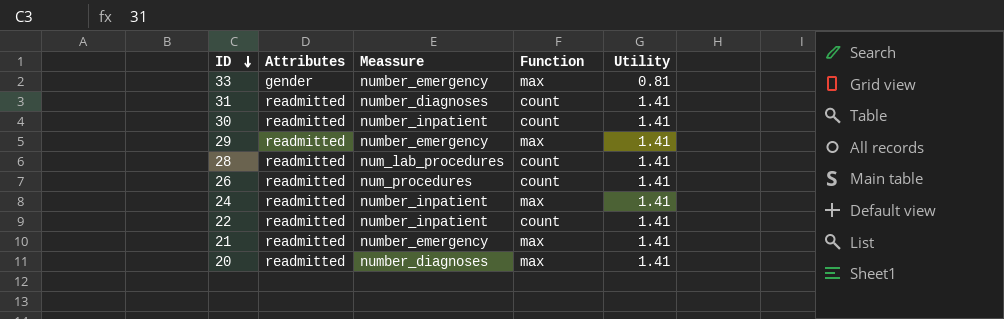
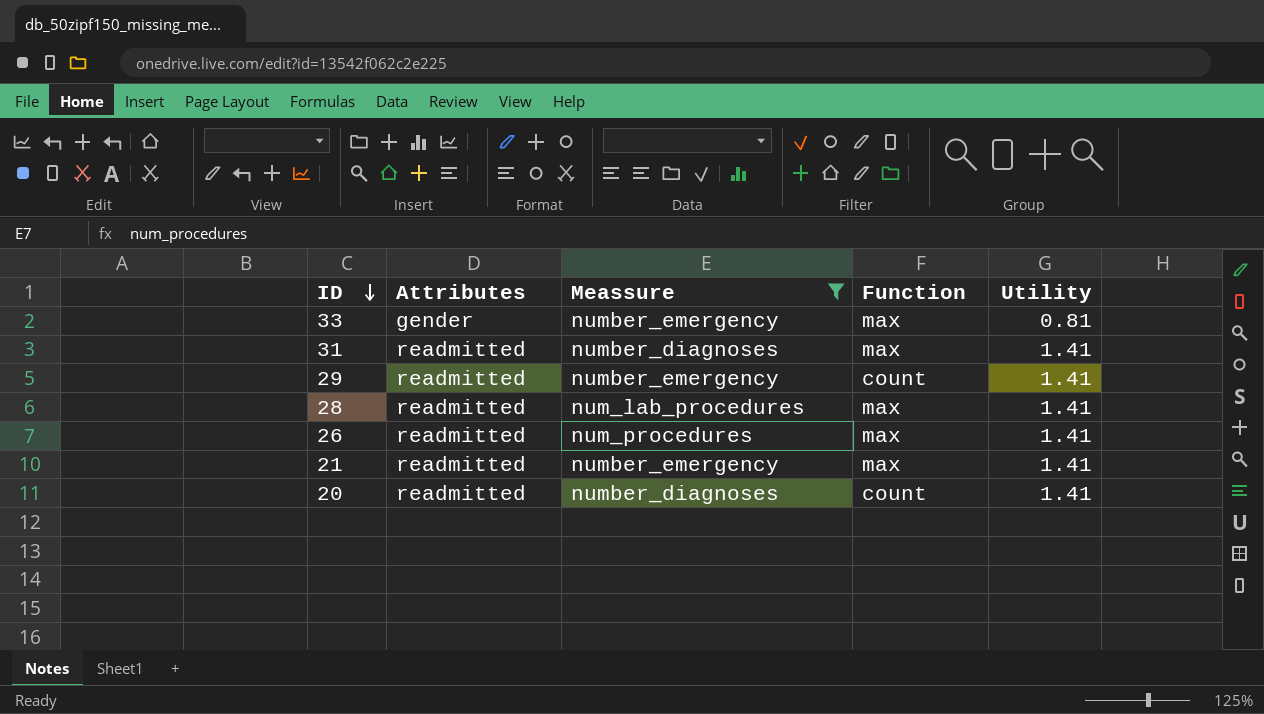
filter: none -> Meassure != number_inpatient
31 | Function: count -> max
29 | Function: max -> count
28 | Function: count -> max
26 | Function: count -> max
20 | Function: max -> count

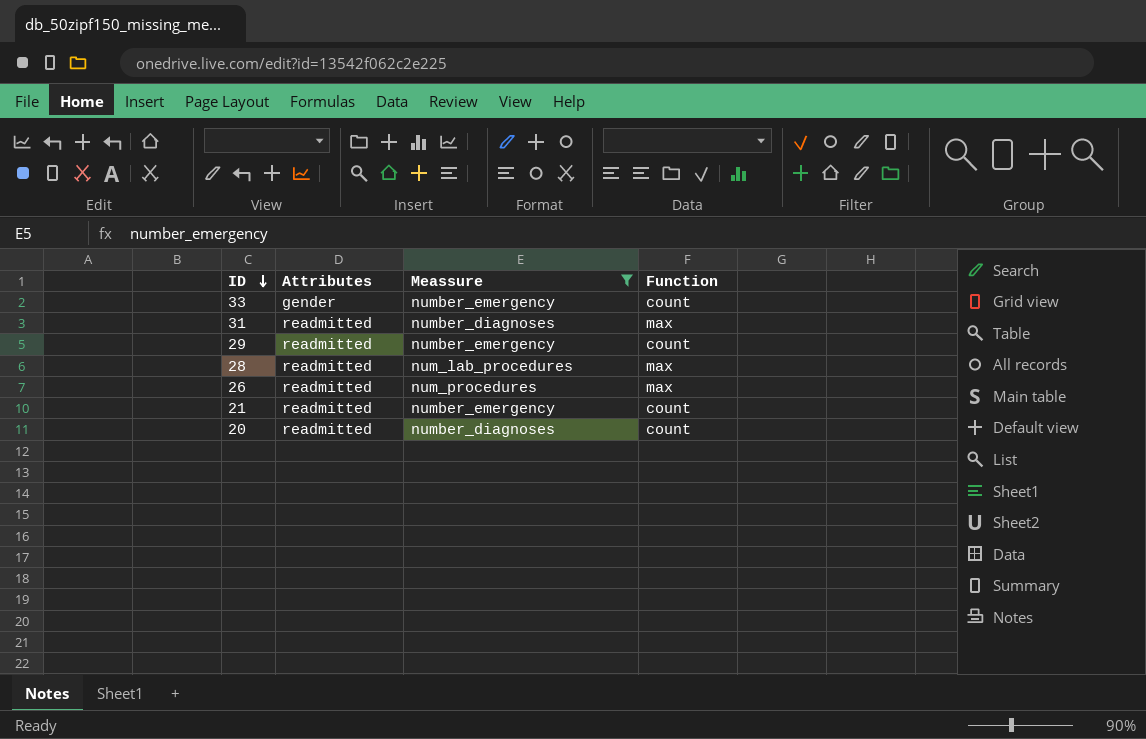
column Utility | position: 5 -> none
33 | Function: max -> count
21 | Function: max -> count

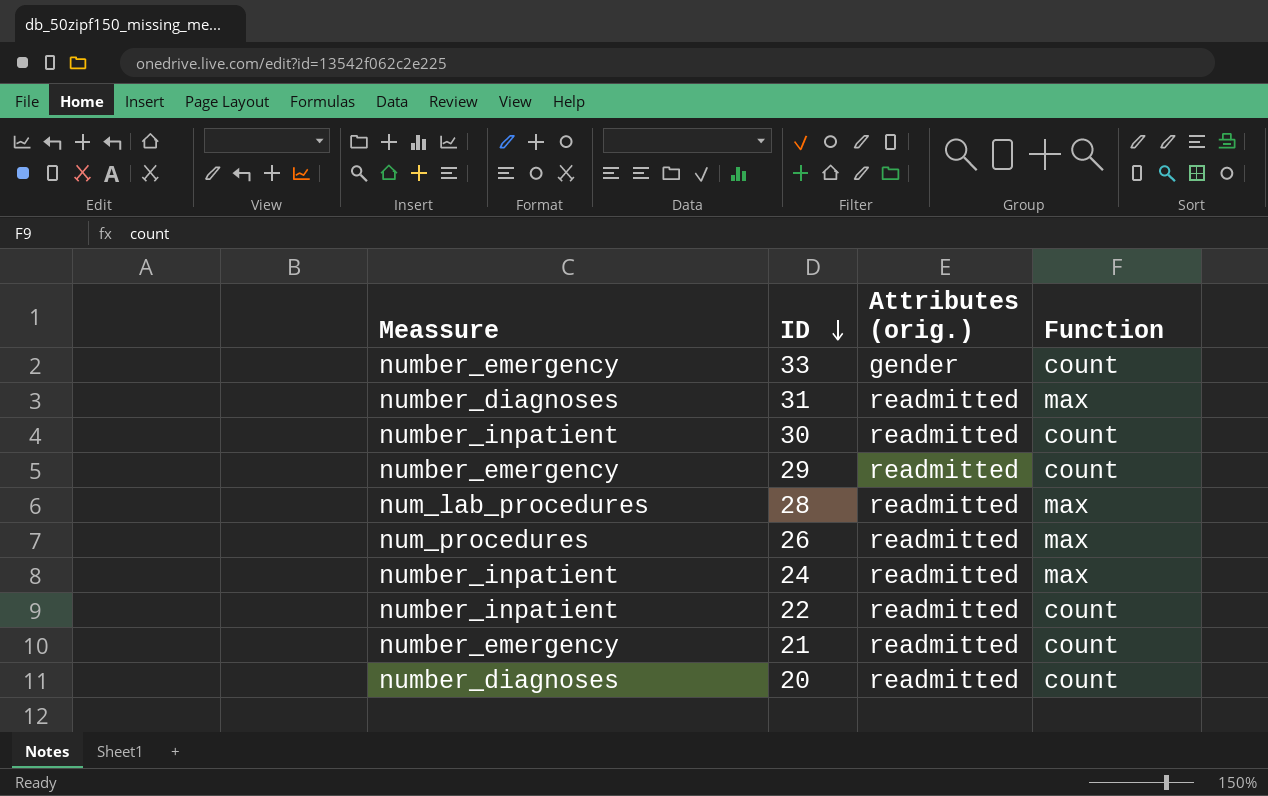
filter: Meassure != number_inpatient -> none
column Meassure | position: 3 -> 1
column name: Attributes -> Attributes (orig.)

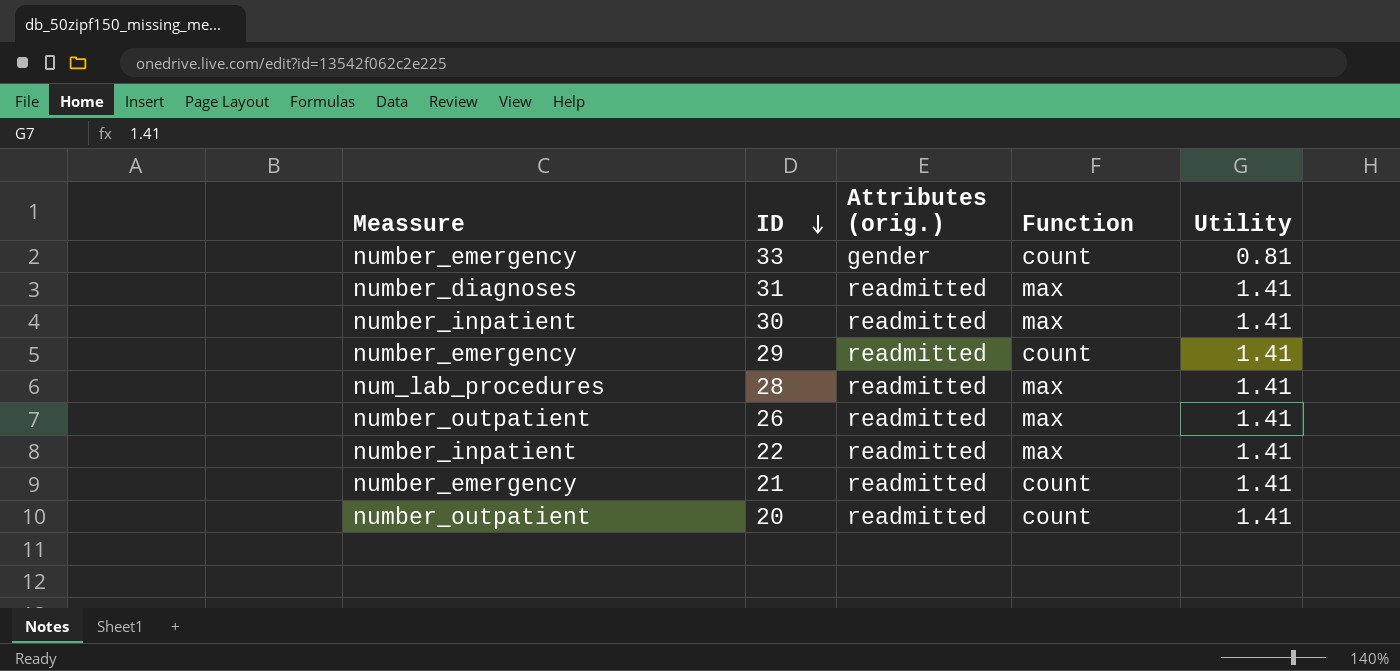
column Utility | position: none -> 5
row 24: number_inpatient | readmitted | max -> none
30 | Function: count -> max
26 | Meassure: num_procedures -> number_outpatient
22 | Function: count -> max
20 | Meassure: number_diagnoses -> number_outpatient

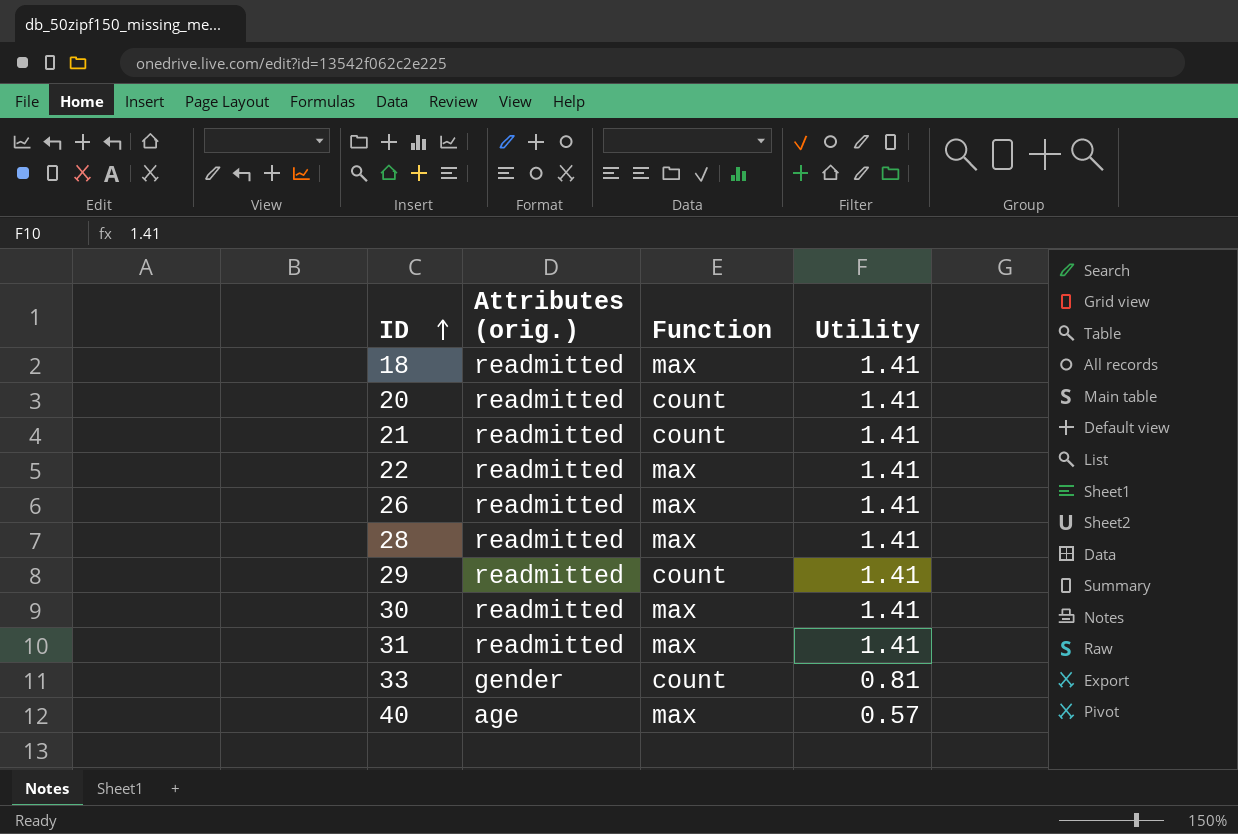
row order: ID descending -> ID ascending
column Meassure | position: 1 -> none
row 18: none -> readmitted | max | 1.41
row 40: none -> age | max | 0.57

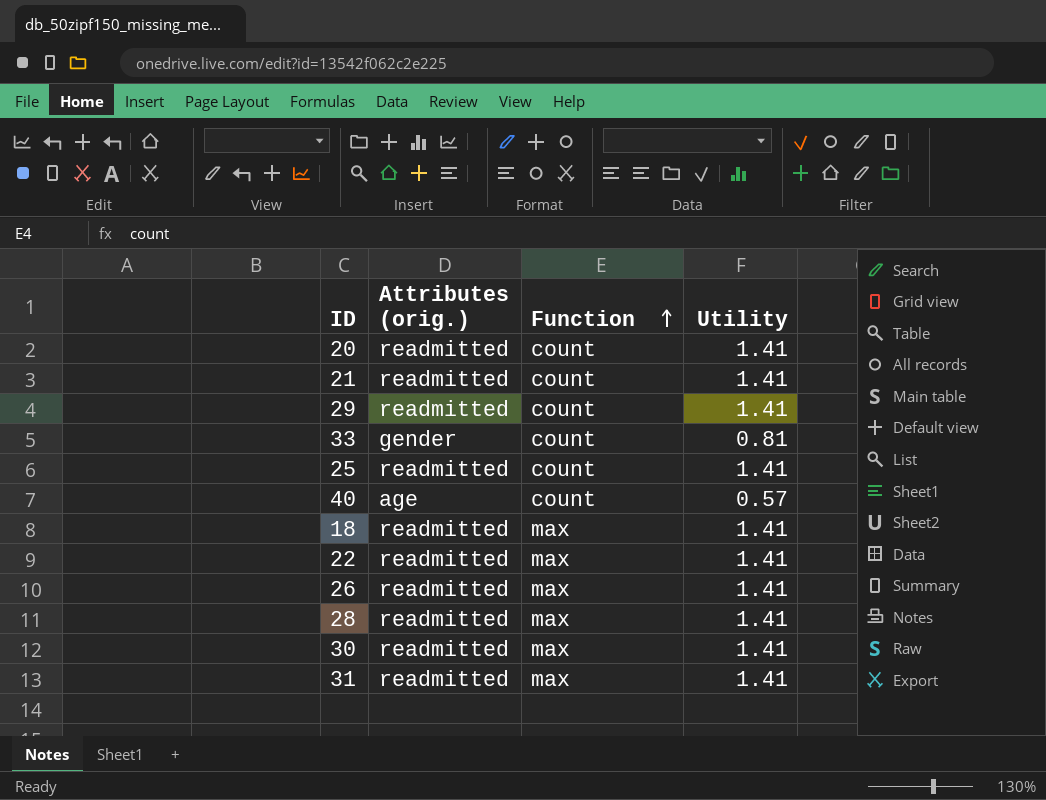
row order: ID ascending -> Function ascending
row 25: none -> readmitted | count | 1.41
40 | Function: max -> count

